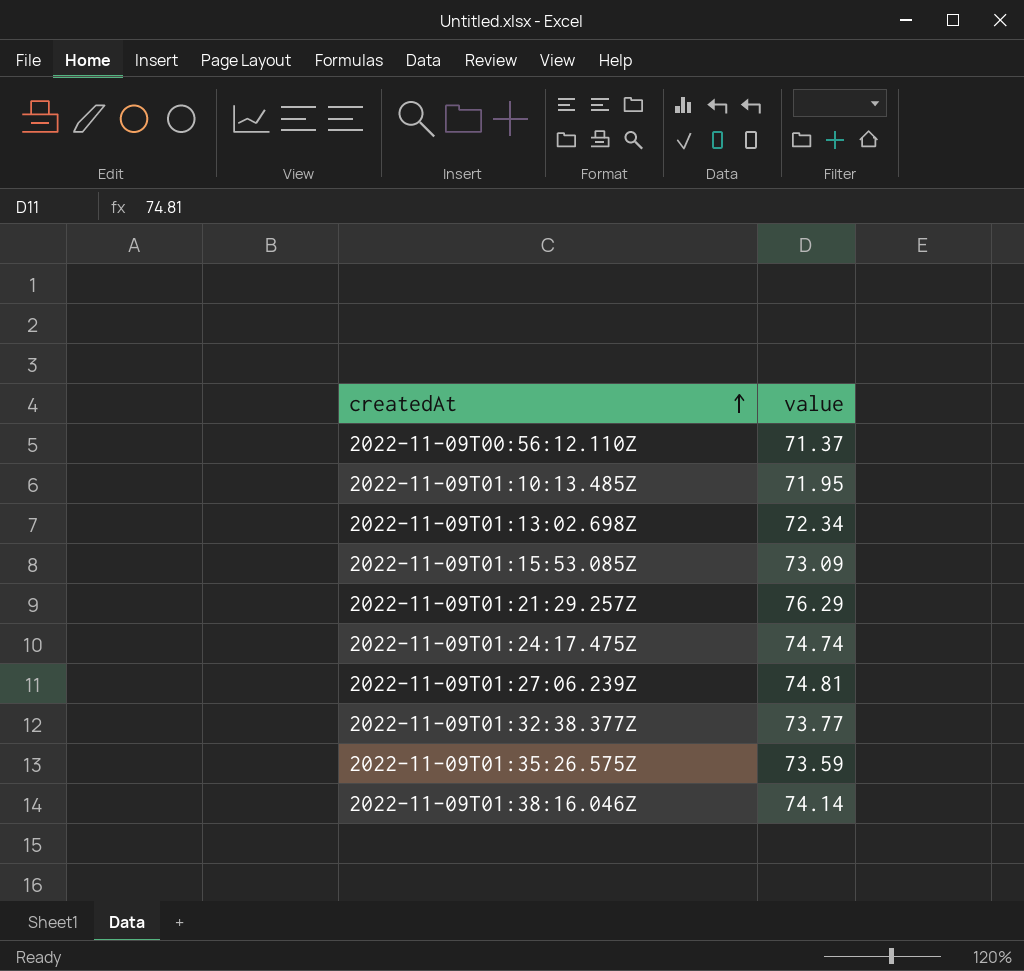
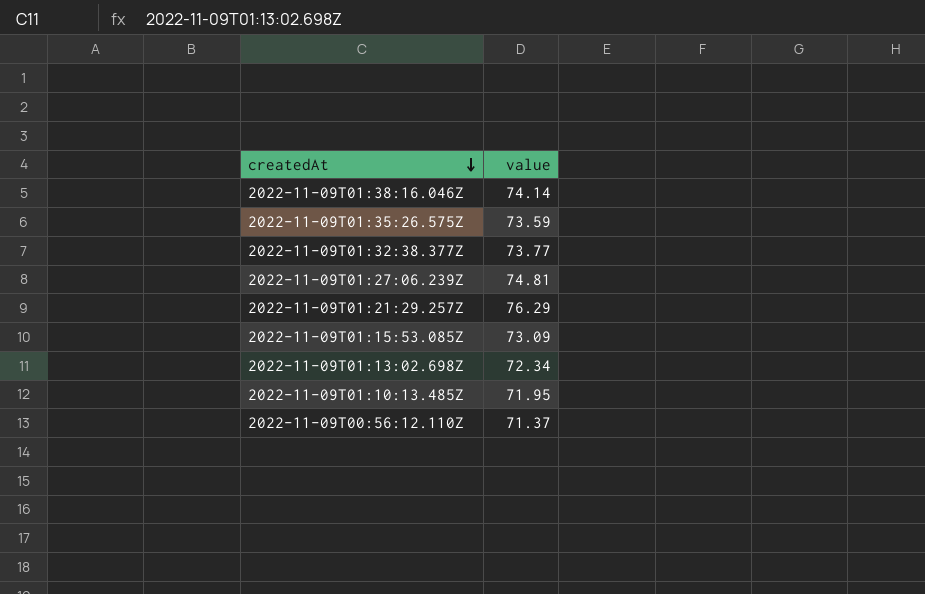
row order: createdAt ascending -> createdAt descending
row 2022-11-09T01:24:17.475Z: 74.74 -> none

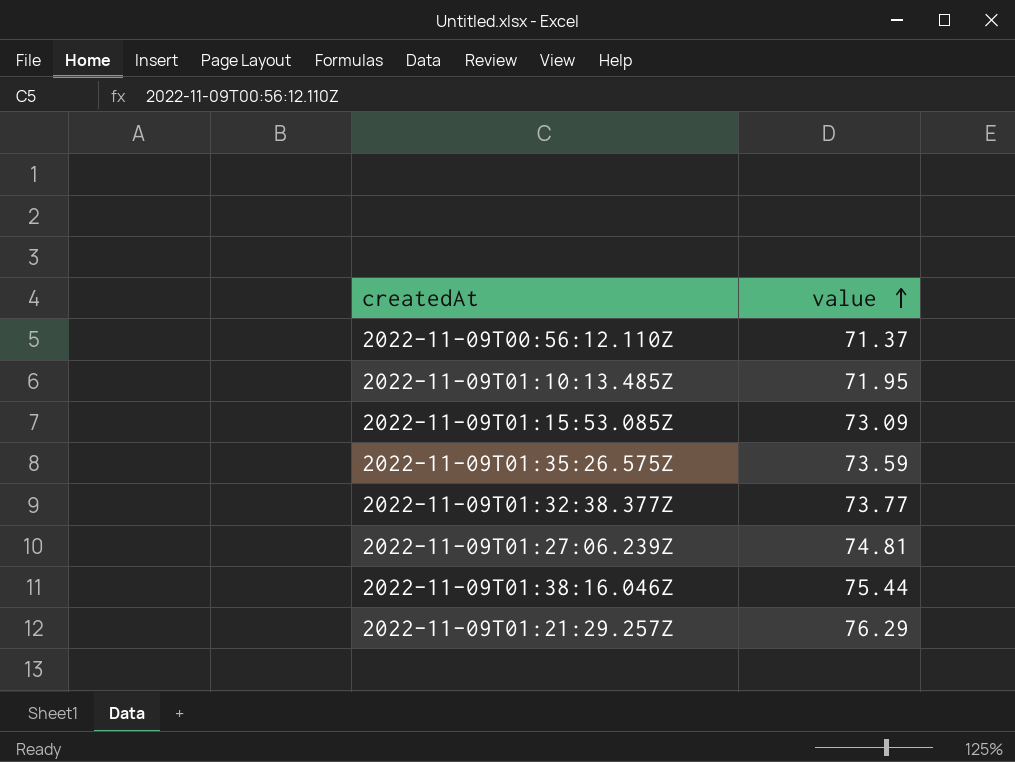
row order: createdAt descending -> value ascending
row 2022-11-09T01:13:02.698Z: 72.34 -> none
2022-11-09T01:38:16.046Z | value: 74.14 -> 75.44

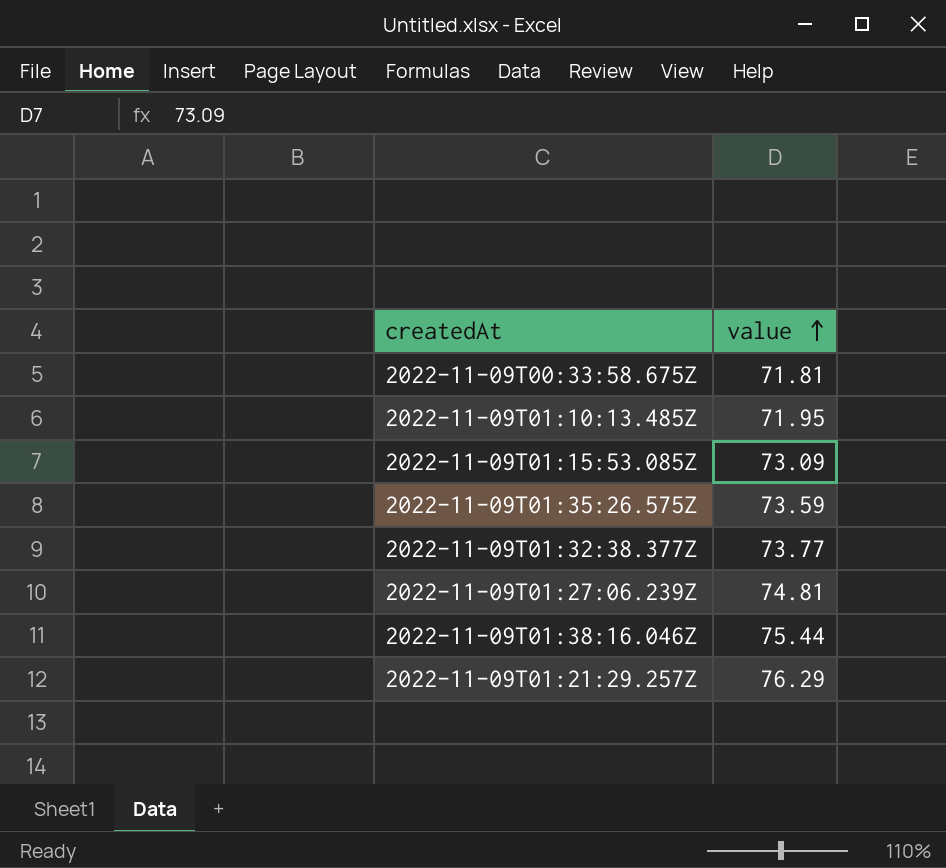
row 2022-11-09T00:56:12.110Z: 71.37 -> none
row 2022-11-09T00:33:58.675Z: none -> 71.81

